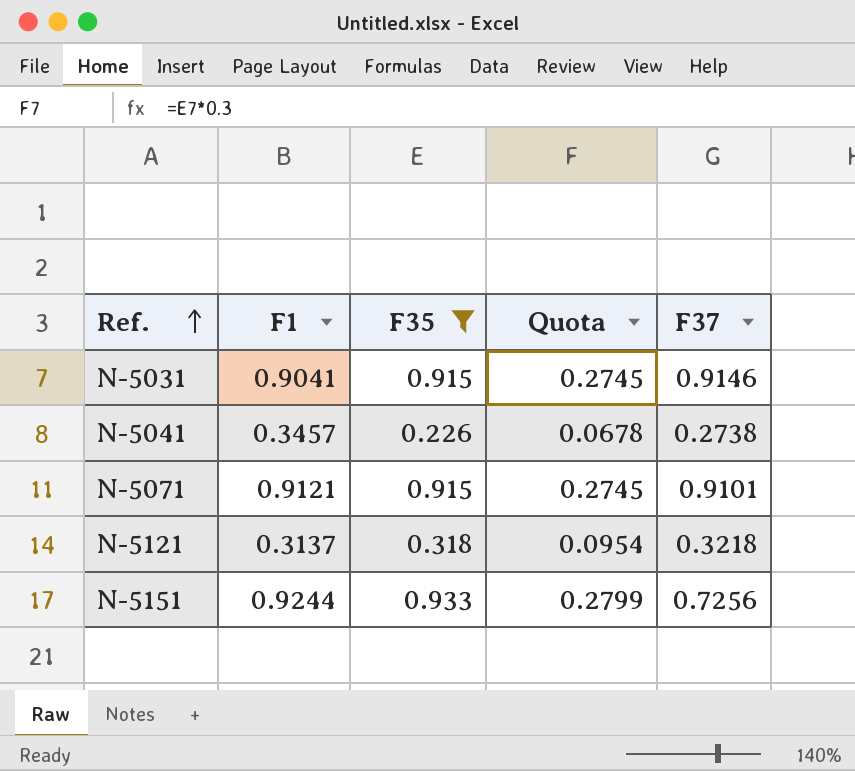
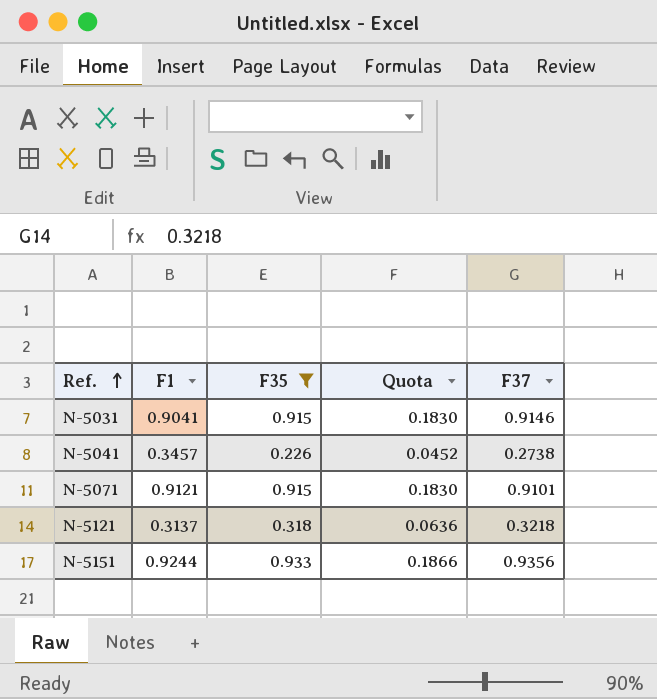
column Quota | formula: [F35] * 0.3 -> [F35] * 0.2
N-5151 | F37: 0.7256 -> 0.9356

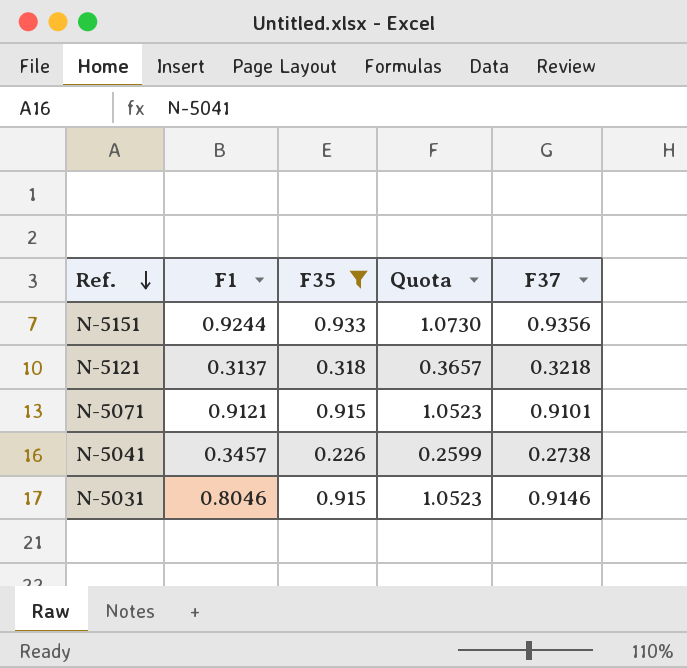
row order: Ref. ascending -> Ref. descending
column Quota | formula: [F35] * 0.2 -> [F35] * 1.15
N-5031 | F1: 0.9041 -> 0.8046

